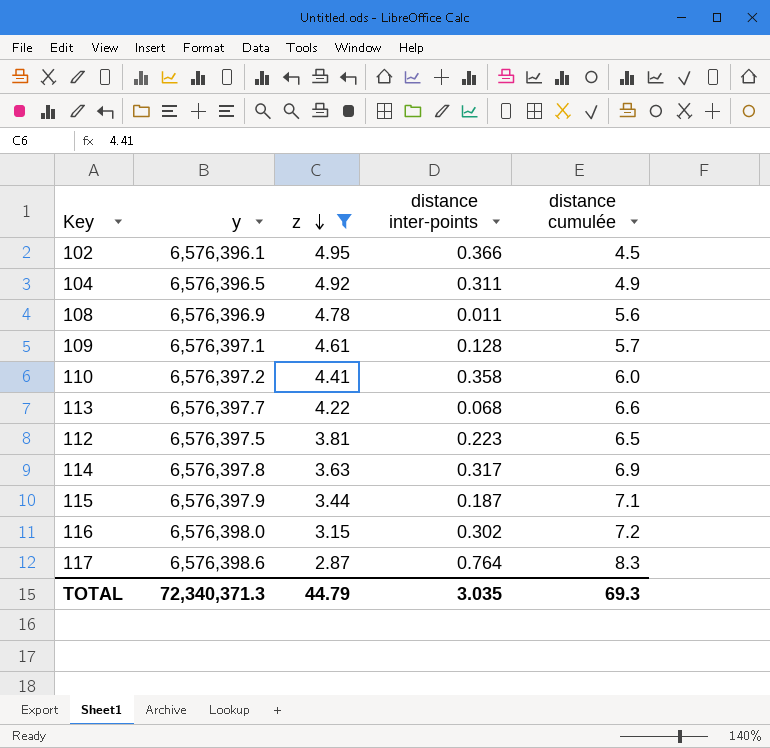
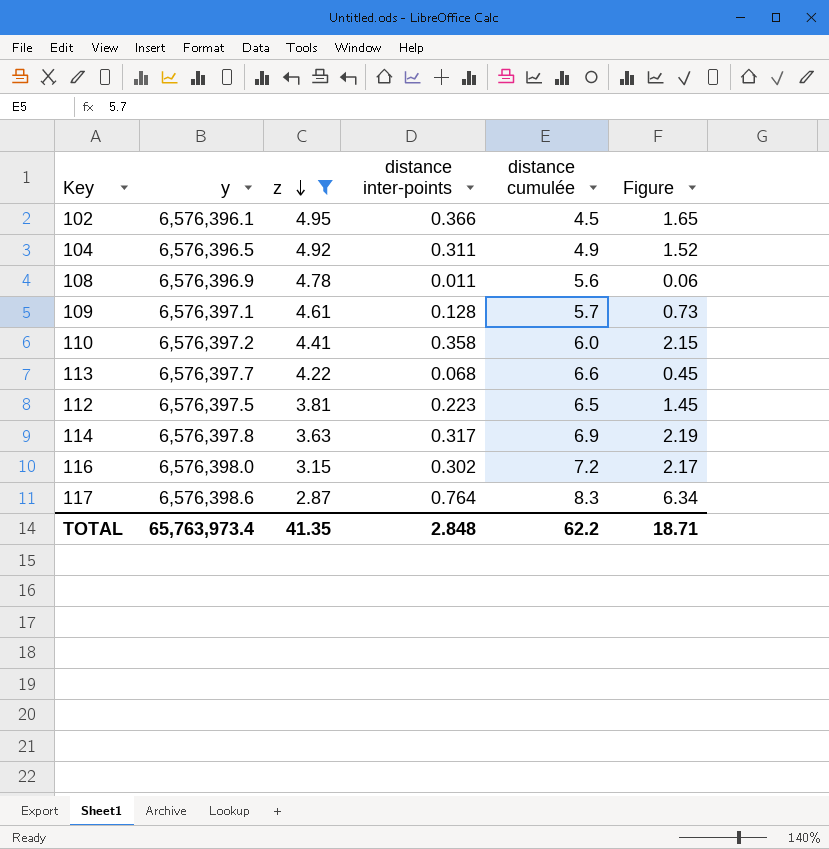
column Figure | formula: none -> [distance inter-points] * [distance cumulée]
row 115: 6,576,397.9 | 3.44 | 0.187 | 7.1 -> none
TOTAL | y: 72,340,371.3 -> 65,763,973.4
TOTAL | z: 44.79 -> 41.35
TOTAL | distance inter-points: 3.035 -> 2.848
TOTAL | distance cumulée: 69.3 -> 62.2

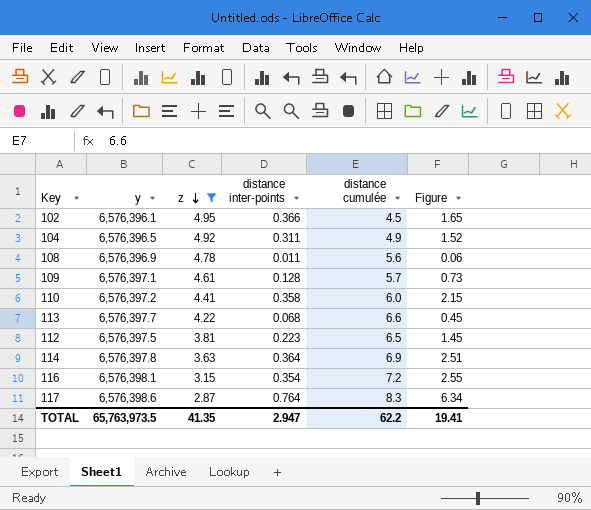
114 | distance inter-points: 0.317 -> 0.364
114 | Figure: 2.19 -> 2.51
116 | y: 6,576,398.0 -> 6,576,398.1
116 | distance inter-points: 0.302 -> 0.354
116 | Figure: 2.17 -> 2.55
TOTAL | y: 65,763,973.4 -> 65,763,973.5
TOTAL | distance inter-points: 2.848 -> 2.947
TOTAL | Figure: 18.71 -> 19.41

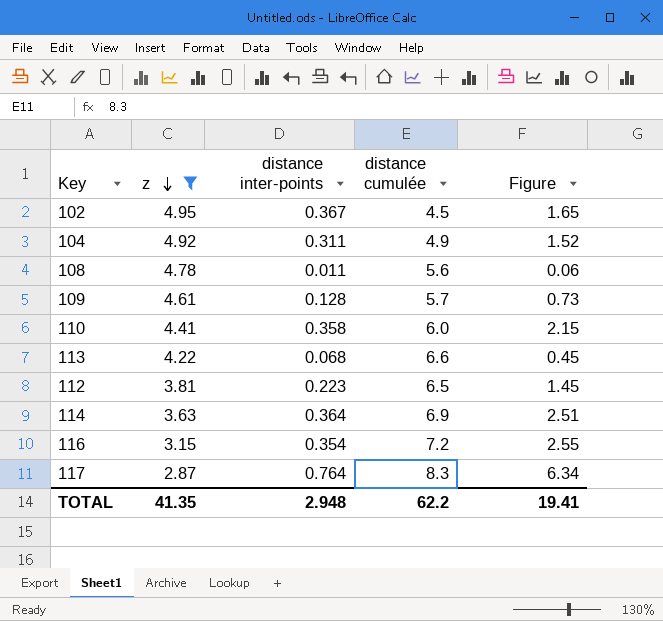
column y | position: 2 -> none
102 | distance inter-points: 0.366 -> 0.367
TOTAL | distance inter-points: 2.947 -> 2.948

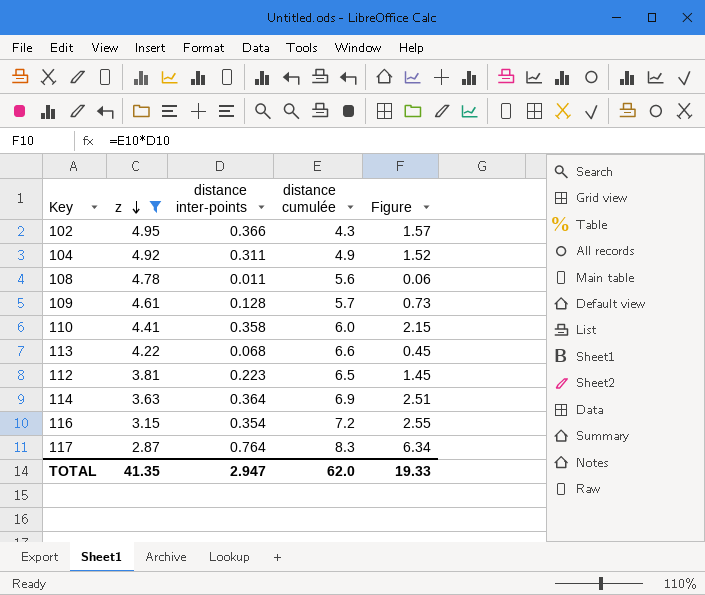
102 | distance inter-points: 0.367 -> 0.366
102 | distance cumulée: 4.5 -> 4.3
102 | Figure: 1.65 -> 1.57
TOTAL | distance inter-points: 2.948 -> 2.947
TOTAL | distance cumulée: 62.2 -> 62.0
TOTAL | Figure: 19.41 -> 19.33

